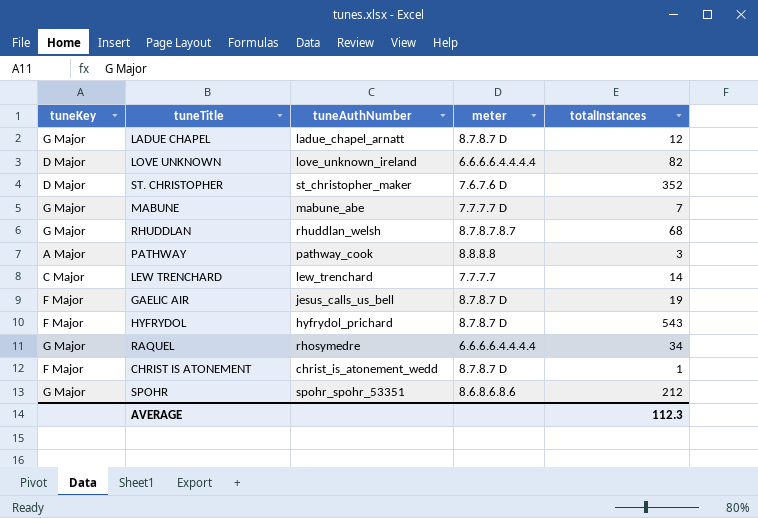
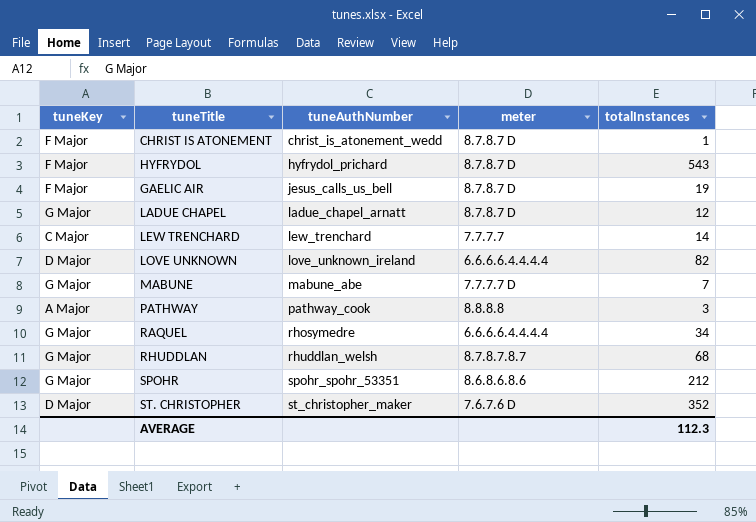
row order: none -> tuneAuthNumber ascending

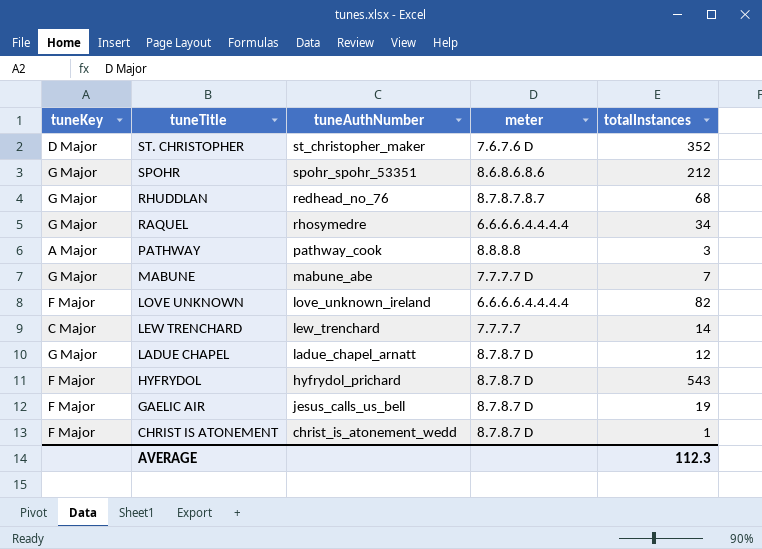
row order: tuneAuthNumber ascending -> tuneTitle descending
RHUDDLAN | tuneAuthNumber: rhuddlan_welsh -> redhead_no_76
LOVE UNKNOWN | tuneKey: D Major -> F Major

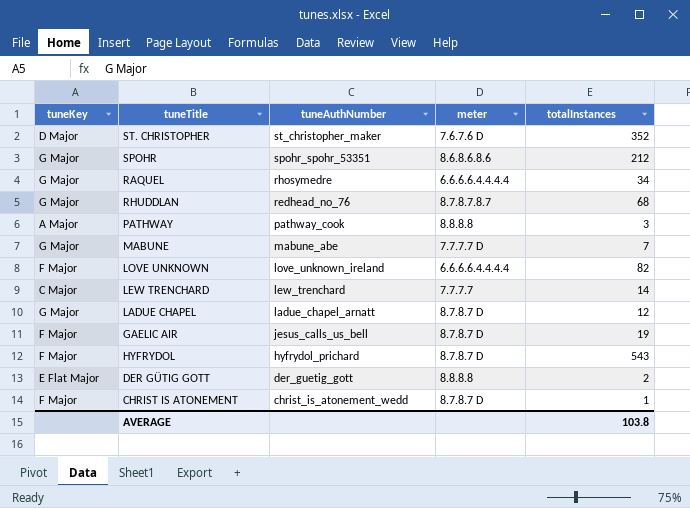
row order: tuneTitle descending -> tuneAuthNumber descending
row DER GÜTIG GOTT: none -> E Flat Major | der_guetig_gott | 8.8.8.8 | 2
AVERAGE | totalInstances: 112.3 -> 103.8

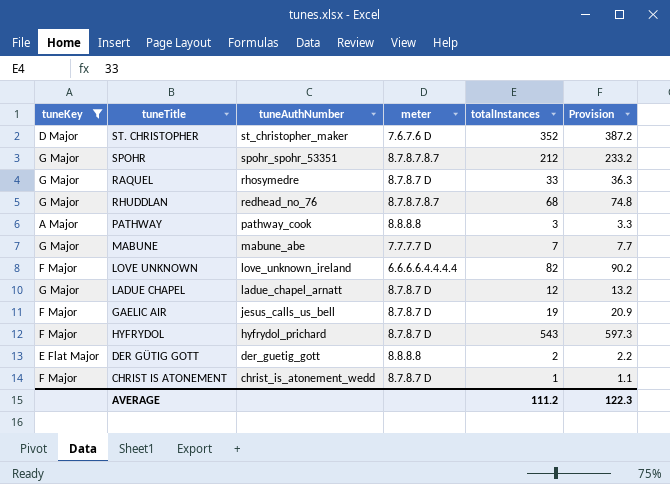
filter: none -> tuneKey != C Major
column Provision | formula: none -> [totalInstances] * 1.1
SPOHR | meter: 8.6.8.6.8.6 -> 8.7.8.7.8.7
RAQUEL | meter: 6.6.6.6.4.4.4.4 -> 8.7.8.7 D
RAQUEL | totalInstances: 34 -> 33
AVERAGE | totalInstances: 103.8 -> 111.2

